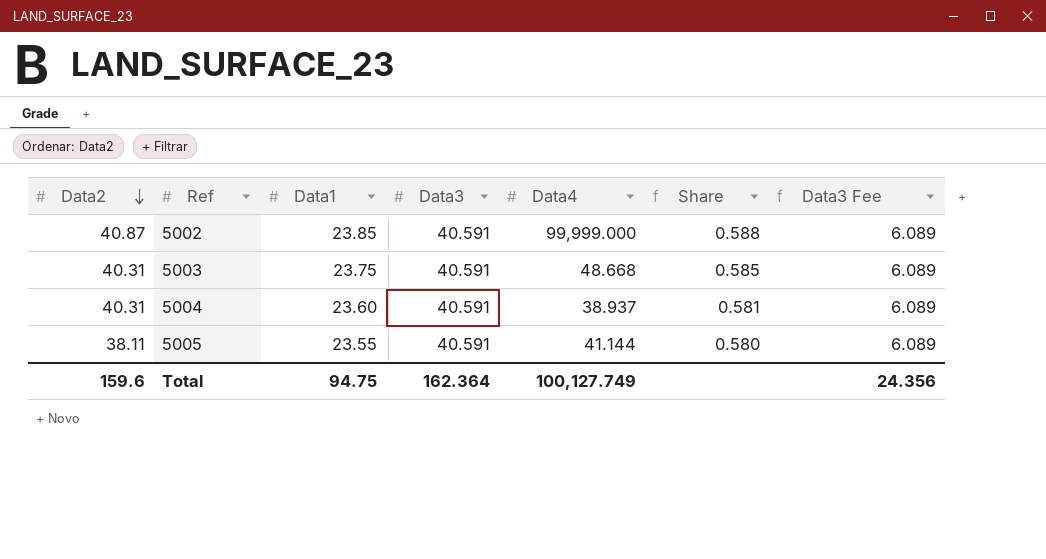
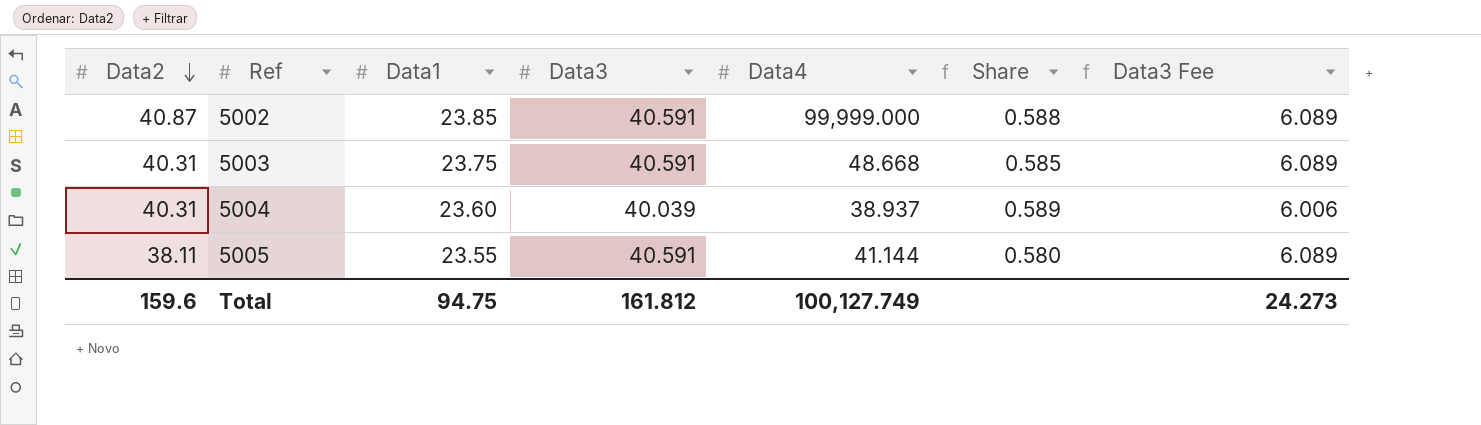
5004 | Data3: 40.591 -> 40.039
5004 | Share: 0.581 -> 0.589
5004 | Data3 Fee: 6.089 -> 6.006
Total | Data3: 162.364 -> 161.812
Total | Data3 Fee: 24.356 -> 24.273

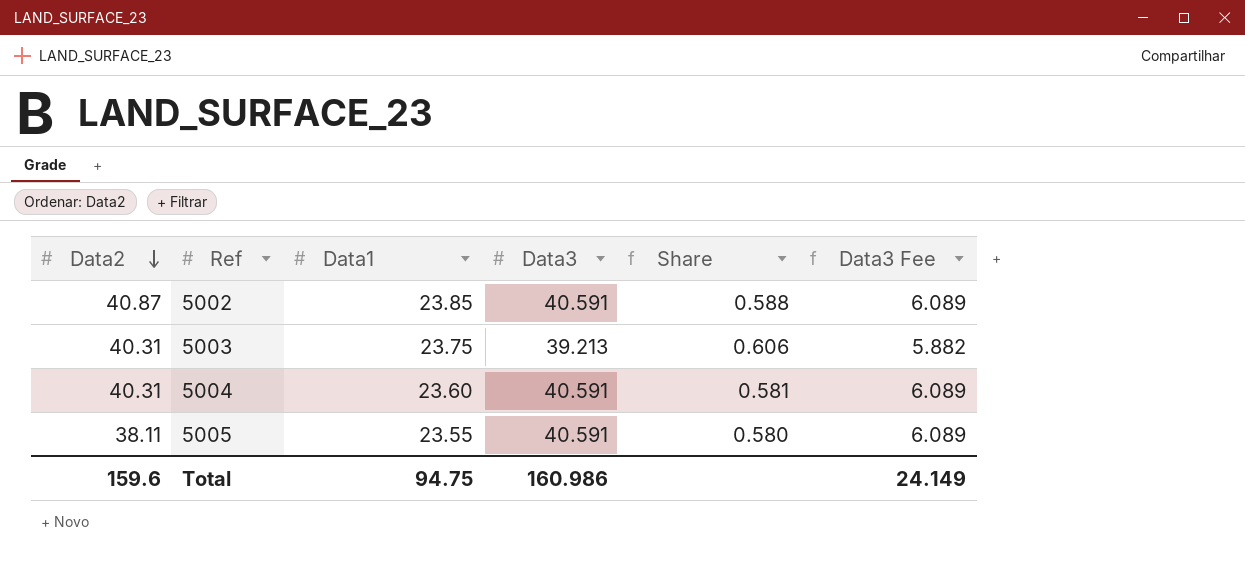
column Data4 | position: 5 -> none
5003 | Data3: 40.591 -> 39.213
5003 | Share: 0.585 -> 0.606
5003 | Data3 Fee: 6.089 -> 5.882
5004 | Data3: 40.039 -> 40.591
5004 | Share: 0.589 -> 0.581
5004 | Data3 Fee: 6.006 -> 6.089
Total | Data3: 161.812 -> 160.986
Total | Data3 Fee: 24.273 -> 24.149

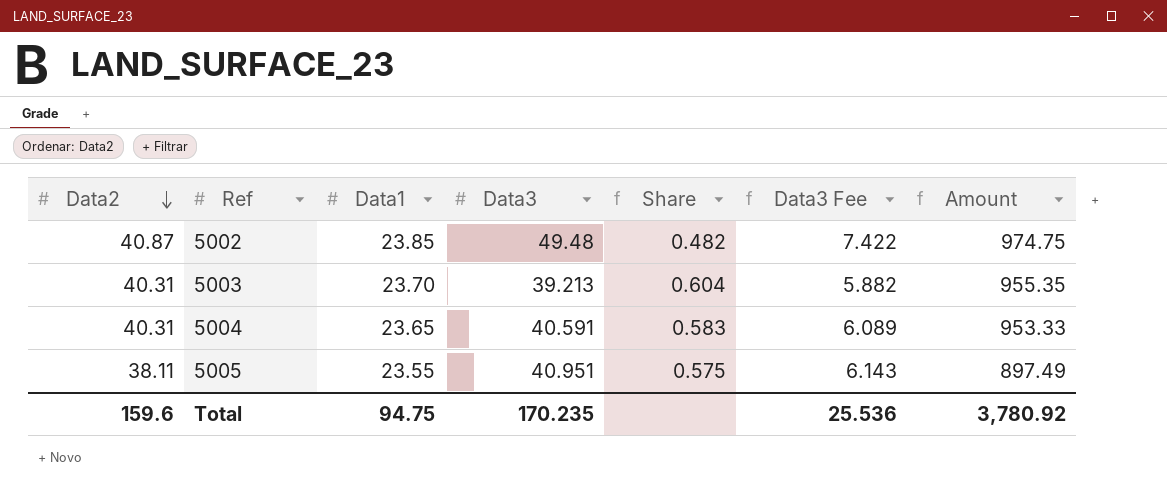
column Amount | formula: none -> [Data2] * [Data1]
5002 | Data3: 40.591 -> 49.48
5002 | Share: 0.588 -> 0.482
5002 | Data3 Fee: 6.089 -> 7.422
5003 | Data1: 23.75 -> 23.70
5003 | Share: 0.606 -> 0.604
5004 | Data1: 23.60 -> 23.65
5004 | Share: 0.581 -> 0.583
5005 | Data3: 40.591 -> 40.951
5005 | Share: 0.580 -> 0.575
5005 | Data3 Fee: 6.089 -> 6.143
Total | Data3: 160.986 -> 170.235
Total | Data3 Fee: 24.149 -> 25.536

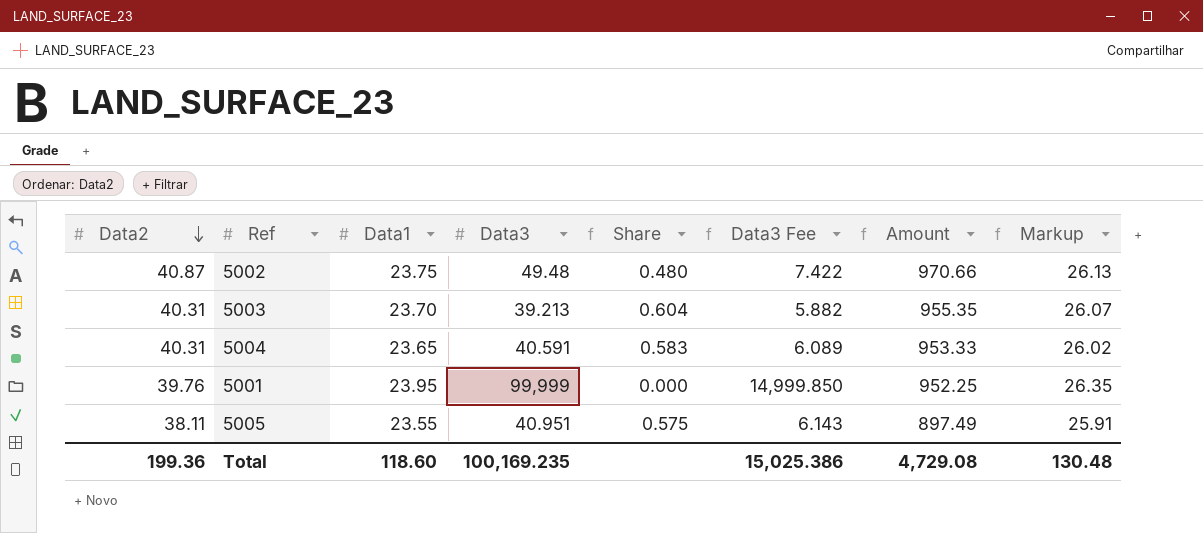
column Markup | formula: none -> [Data1] * 1.1
5002 | Data1: 23.85 -> 23.75
5002 | Share: 0.482 -> 0.480
5002 | Amount: 974.75 -> 970.66
row 5001: none -> 39.76 | 23.95 | 99,999 | 0.000 | 14,999.850 | 952.25 | 26.35
Total | Data2: 159.6 -> 199.36
Total | Data1: 94.75 -> 118.60
Total | Data3: 170.235 -> 100,169.235
Total | Data3 Fee: 25.536 -> 15,025.386
Total | Amount: 3,780.92 -> 4,729.08

